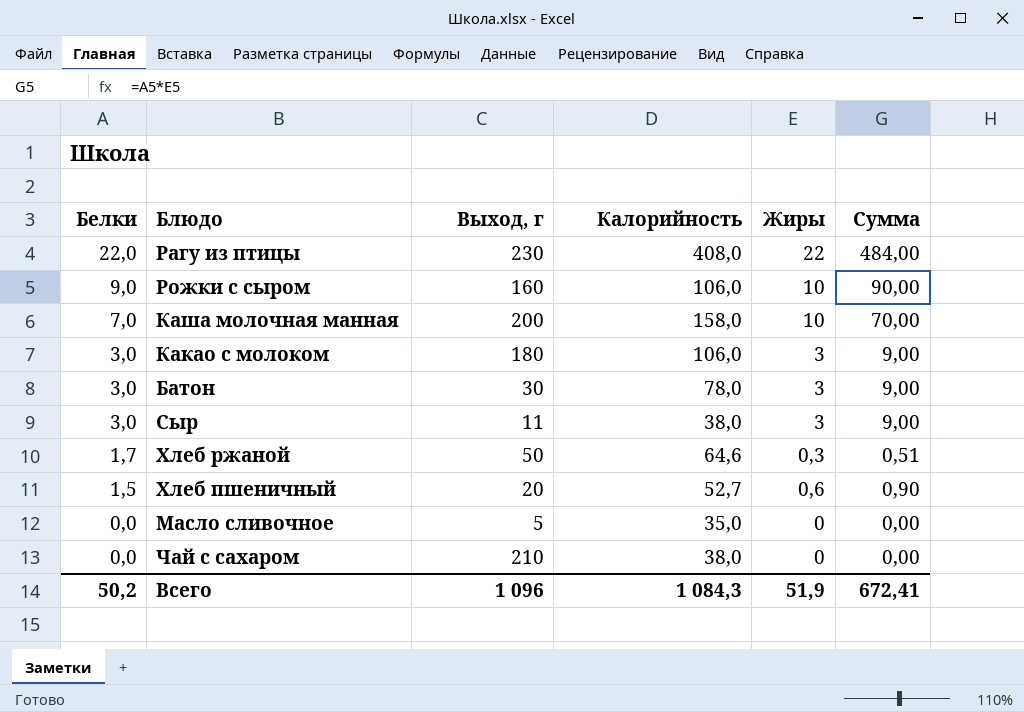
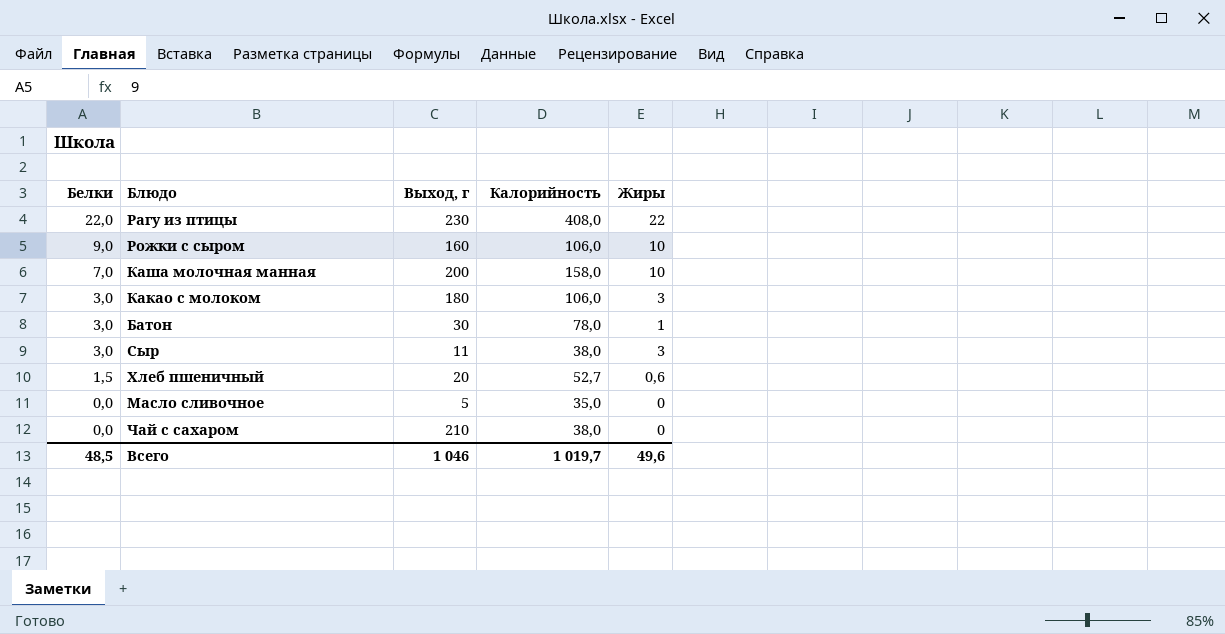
column Сумма | formula: [Белки] * [Жиры] -> none
row Хлеб ржаной: 1,7 | 50 | 64,6 | 0,3 | 0,51 -> none
Батон | Жиры: 3 -> 1
Всего | Белки: 50,2 -> 48,5
Всего | Выход, г: 1 096 -> 1 046
Всего | Калорийность: 1 084,3 -> 1 019,7
Всего | Жиры: 51,9 -> 49,6

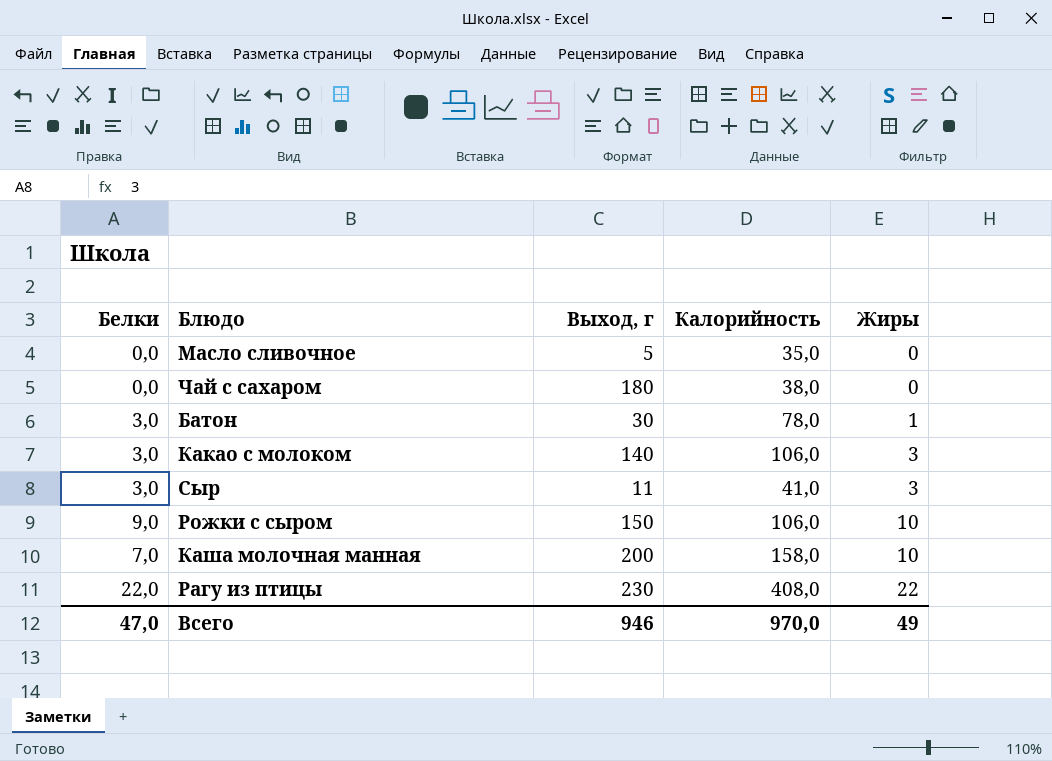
row order: Белки descending -> Жиры ascending
row Хлеб пшеничный: 1,5 | 20 | 52,7 | 0,6 -> none
Чай с сахаром | Выход, г: 210 -> 180
Какао с молоком | Выход, г: 180 -> 140
Сыр | Калорийность: 38,0 -> 41,0
Рожки с сыром | Выход, г: 160 -> 150
Всего | Белки: 48,5 -> 47,0
Всего | Выход, г: 1 046 -> 946
Всего | Калорийность: 1 019,7 -> 970,0
Всего | Жиры: 49,6 -> 49

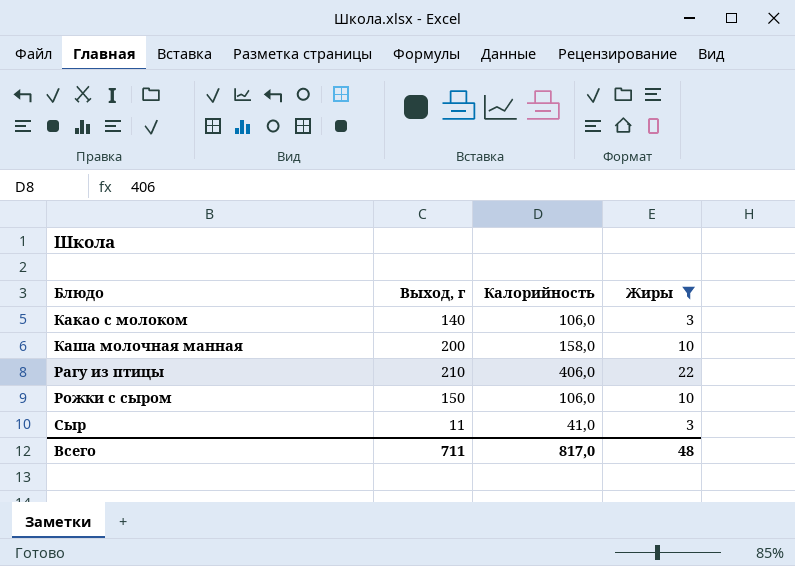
filter: none -> Жиры >= 3
row order: Жиры ascending -> Блюдо ascending
column Белки | position: 1 -> none
Рагу из птицы | Выход, г: 230 -> 210
Рагу из птицы | Калорийность: 408,0 -> 406,0
Всего | Выход, г: 946 -> 711
Всего | Калорийность: 970,0 -> 817,0
Всего | Жиры: 49 -> 48

